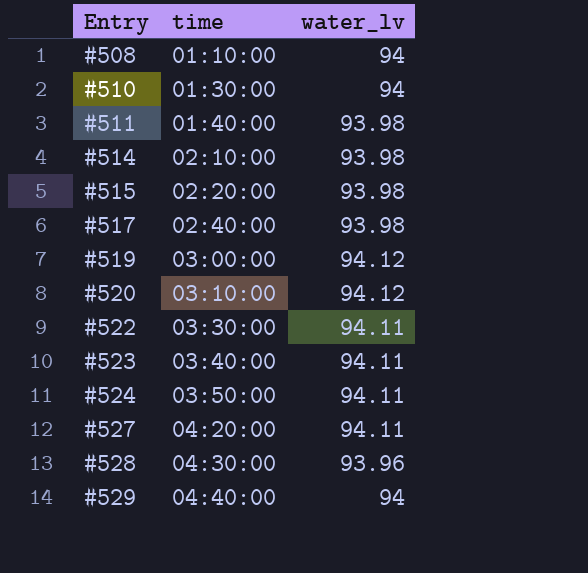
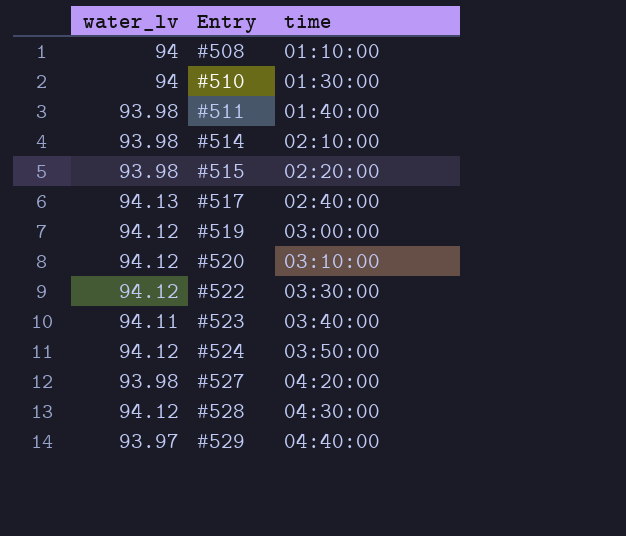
column water_lv | position: 3 -> 1
#517 | water_lv: 93.98 -> 94.13
#522 | water_lv: 94.11 -> 94.12
#524 | water_lv: 94.11 -> 94.12
#527 | water_lv: 94.11 -> 93.98
#528 | water_lv: 93.96 -> 94.12
#529 | water_lv: 94 -> 93.97

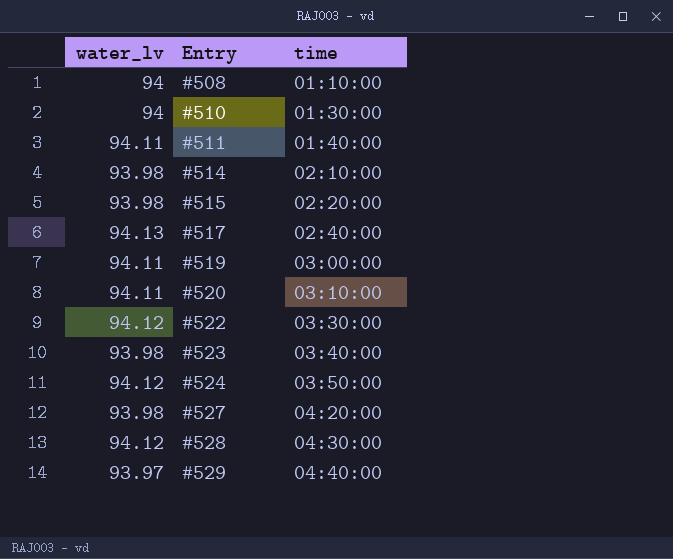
#511 | water_lv: 93.98 -> 94.11
#519 | water_lv: 94.12 -> 94.11
#520 | water_lv: 94.12 -> 94.11
#523 | water_lv: 94.11 -> 93.98

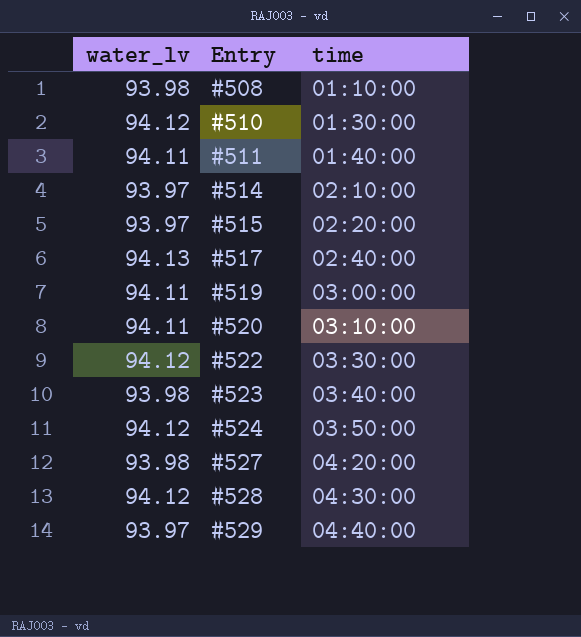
#508 | water_lv: 94 -> 93.98
#510 | water_lv: 94 -> 94.12
#514 | water_lv: 93.98 -> 93.97
#515 | water_lv: 93.98 -> 93.97

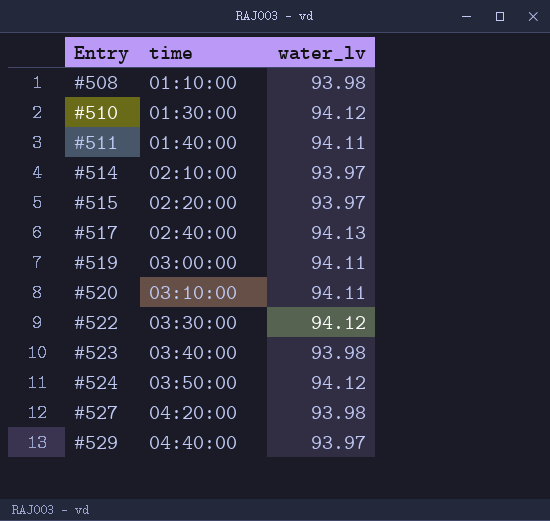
column water_lv | position: 1 -> 3
row #528: 94.12 | 04:30:00 -> none

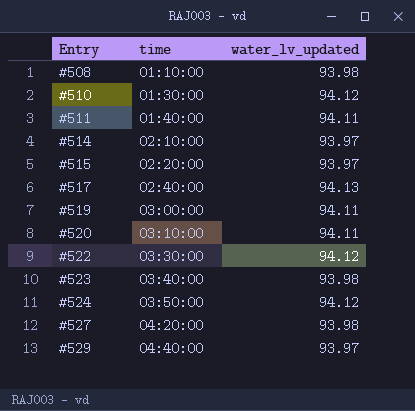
column name: water_lv -> water_lv_updated

